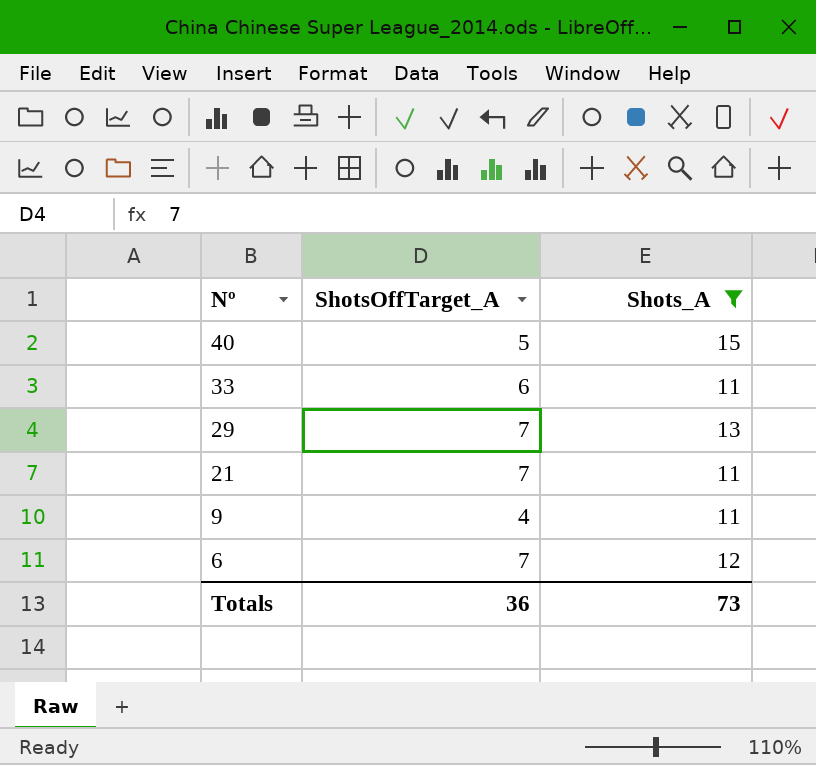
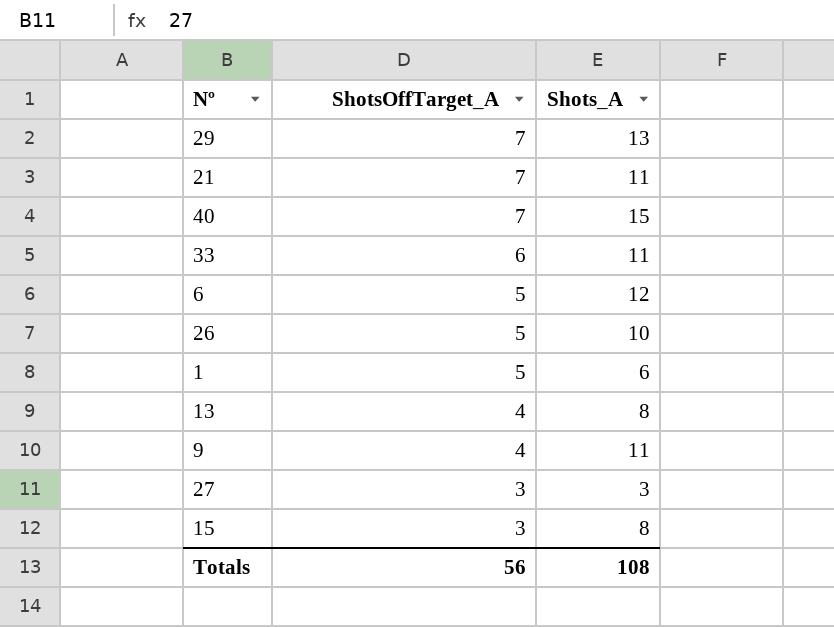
filter: Shots_A >= 11 -> none
row order: Nº descending -> ShotsOffTarget_A descending
40 | ShotsOffTarget_A: 5 -> 7
6 | ShotsOffTarget_A: 7 -> 5
Totals | ShotsOffTarget_A: 36 -> 56
Totals | Shots_A: 73 -> 108

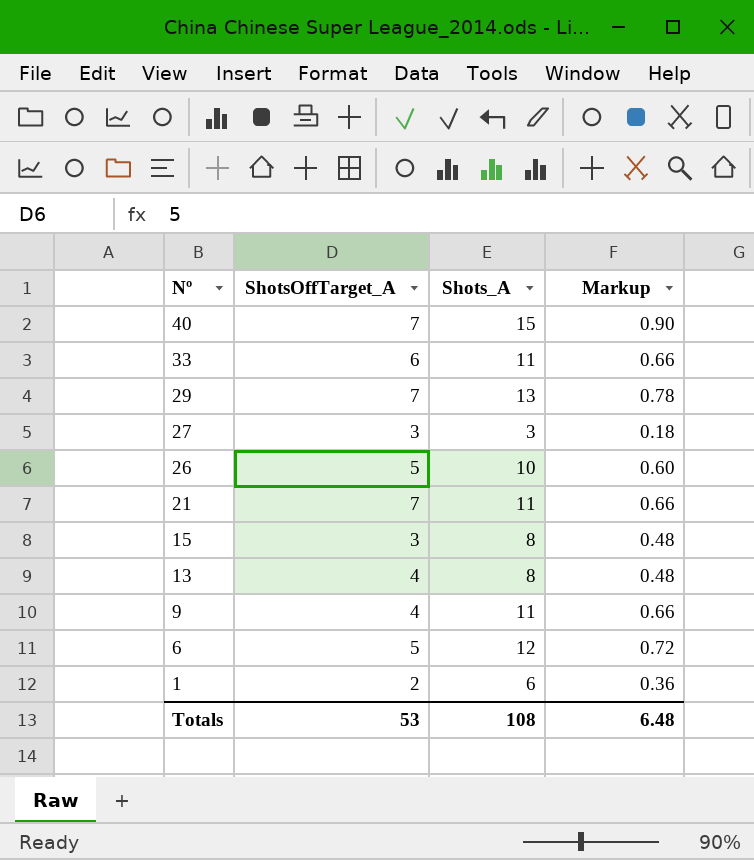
row order: ShotsOffTarget_A descending -> Nº descending
column Markup | formula: none -> [Shots_A] * 0.06
1 | ShotsOffTarget_A: 5 -> 2
Totals | ShotsOffTarget_A: 56 -> 53

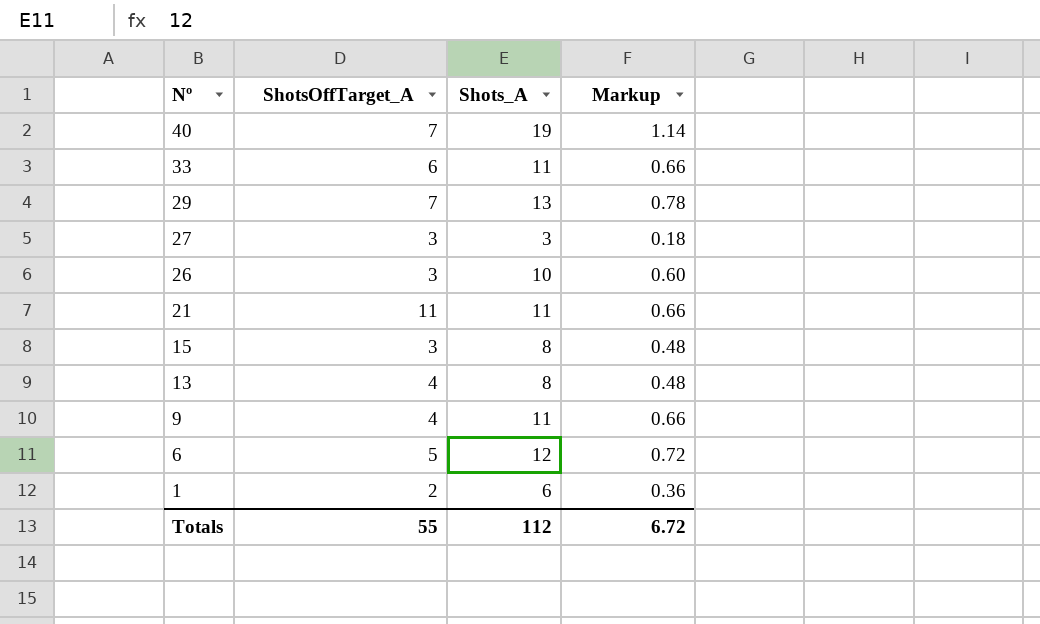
40 | Shots_A: 15 -> 19
40 | Markup: 0.90 -> 1.14
26 | ShotsOffTarget_A: 5 -> 3
21 | ShotsOffTarget_A: 7 -> 11
Totals | ShotsOffTarget_A: 53 -> 55
Totals | Shots_A: 108 -> 112
Totals | Markup: 6.48 -> 6.72

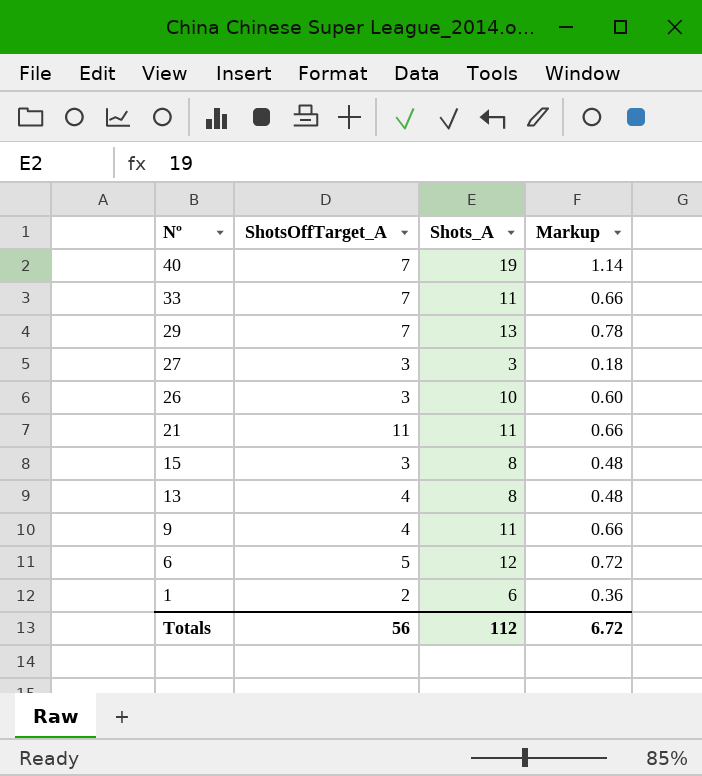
33 | ShotsOffTarget_A: 6 -> 7
Totals | ShotsOffTarget_A: 55 -> 56

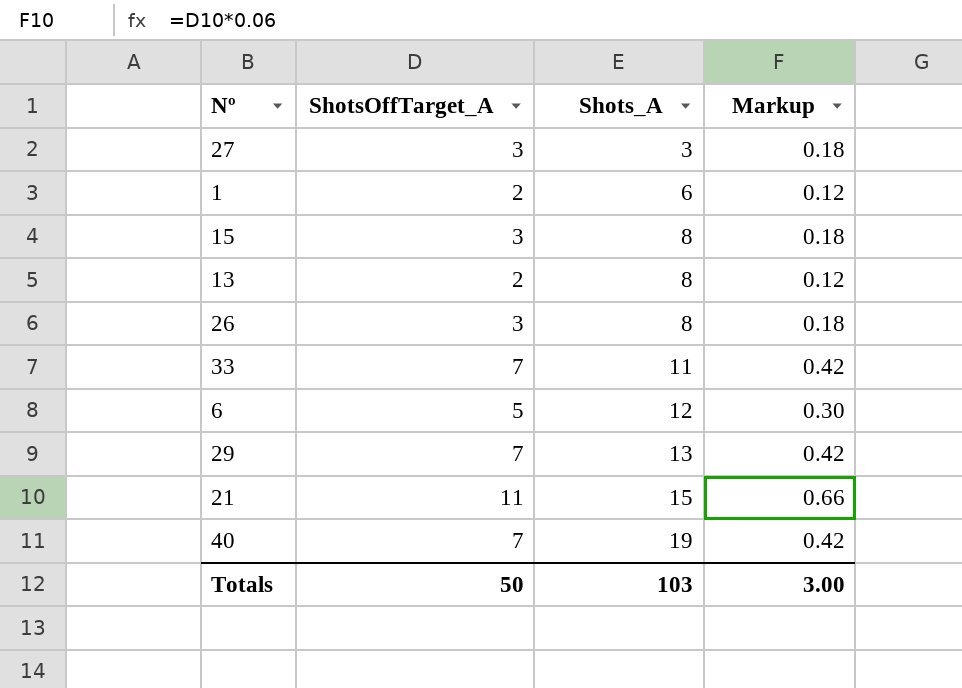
row order: Nº descending -> Shots_A ascending
column Markup | formula: [Shots_A] * 0.06 -> [ShotsOffTarget_A] * 0.06
row 9: 4 | 11 | 0.66 -> none
13 | ShotsOffTarget_A: 4 -> 2
26 | Shots_A: 10 -> 8
21 | Shots_A: 11 -> 15
Totals | ShotsOffTarget_A: 56 -> 50
Totals | Shots_A: 112 -> 103
Totals | Markup: 6.72 -> 3.00

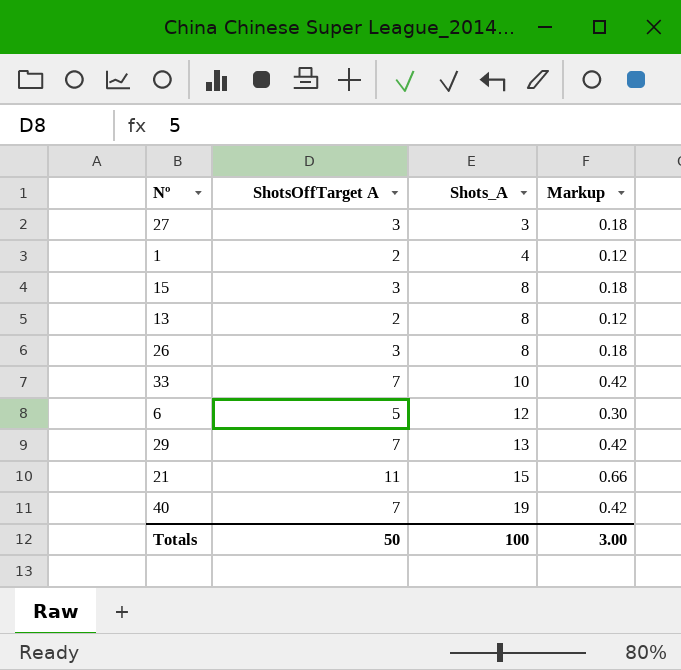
column name: ShotsOffTarget_A -> ShotsOffTarget A
1 | Shots_A: 6 -> 4
33 | Shots_A: 11 -> 10
Totals | Shots_A: 103 -> 100

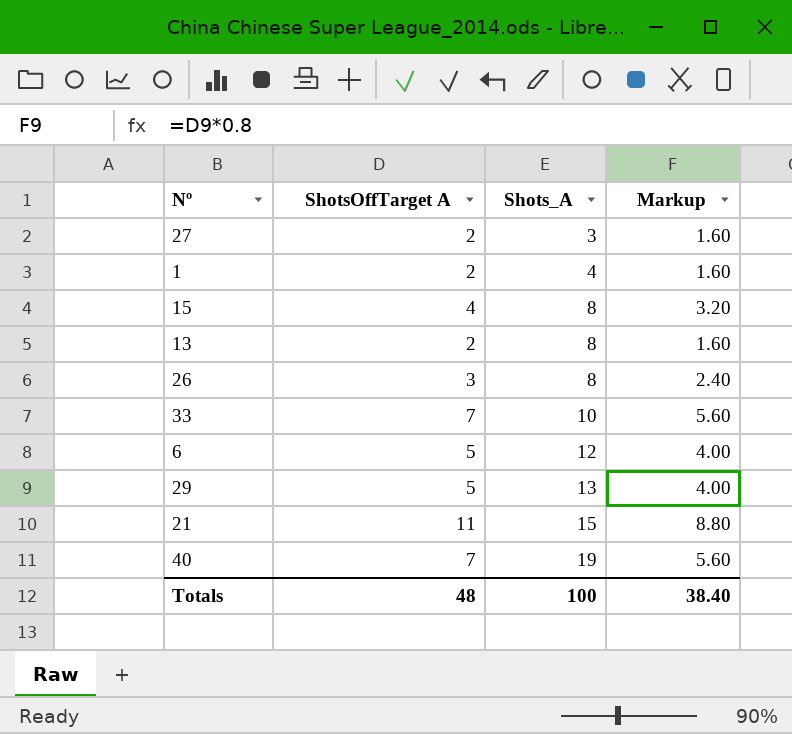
column Markup | formula: [ShotsOffTarget A] * 0.06 -> [ShotsOffTarget A] * 0.8
27 | ShotsOffTarget A: 3 -> 2
15 | ShotsOffTarget A: 3 -> 4
29 | ShotsOffTarget A: 7 -> 5
Totals | ShotsOffTarget A: 50 -> 48
Totals | Markup: 3.00 -> 38.40

